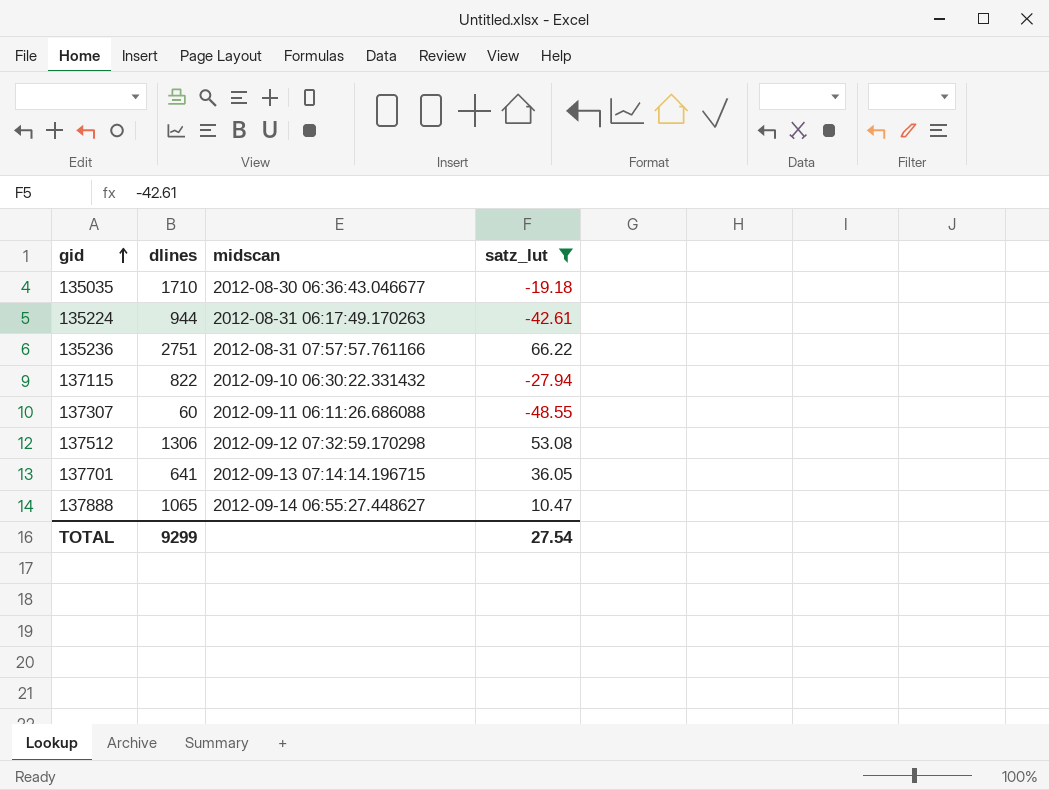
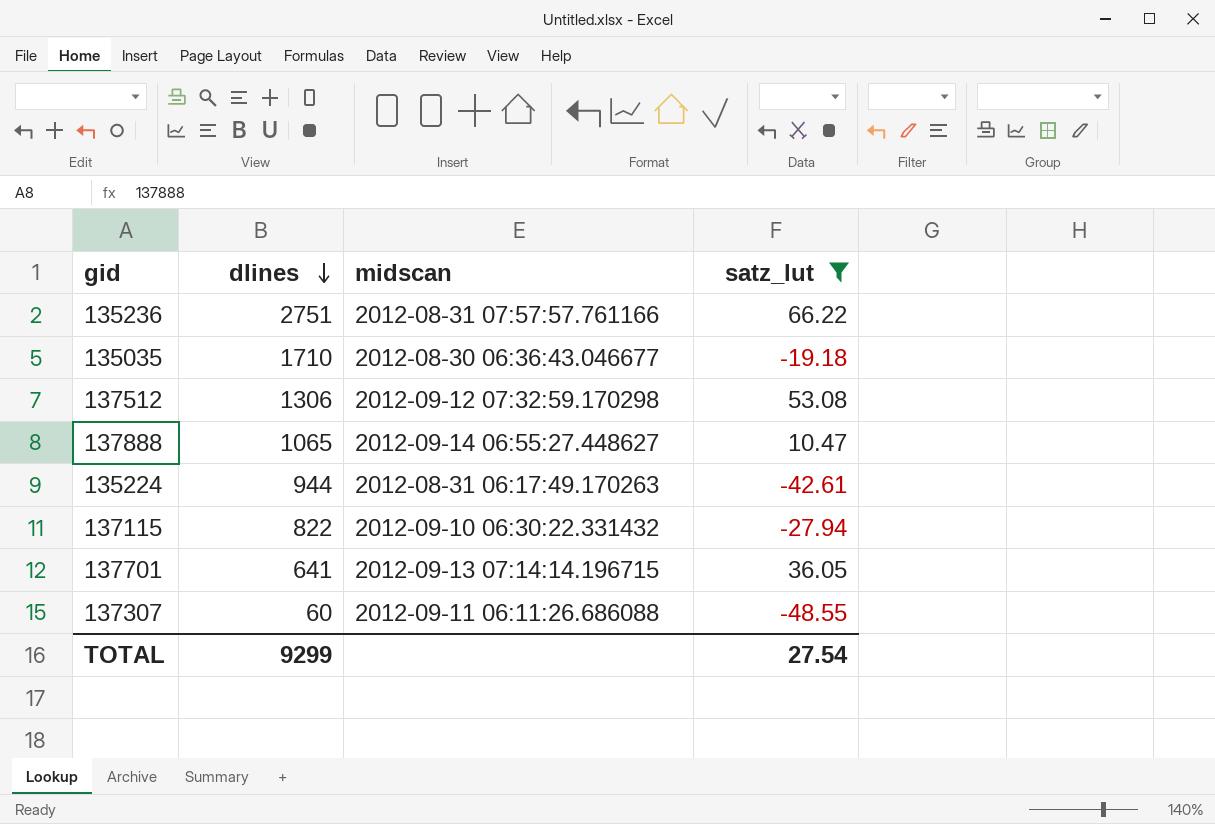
row order: gid ascending -> dlines descending

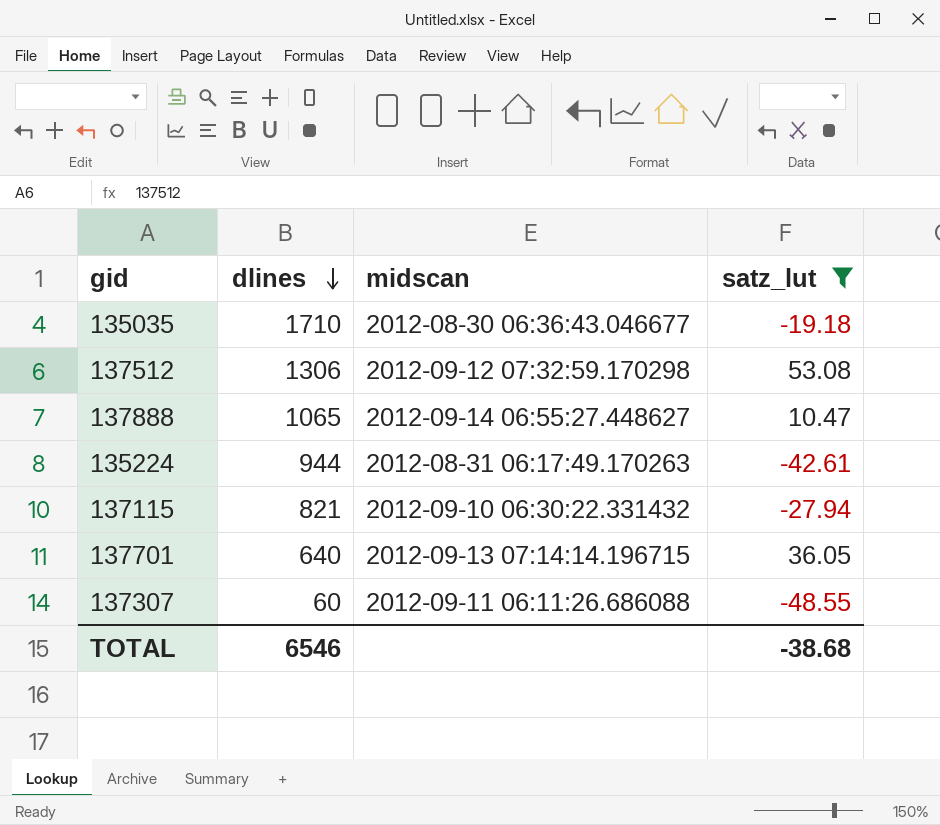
row 135236: 2751 | 2012-08-31 07:57:57.761166 | 66.22 -> none
137115 | dlines: 822 -> 821
137701 | dlines: 641 -> 640
TOTAL | dlines: 9299 -> 6546
TOTAL | satz_lut: 27.54 -> -38.68

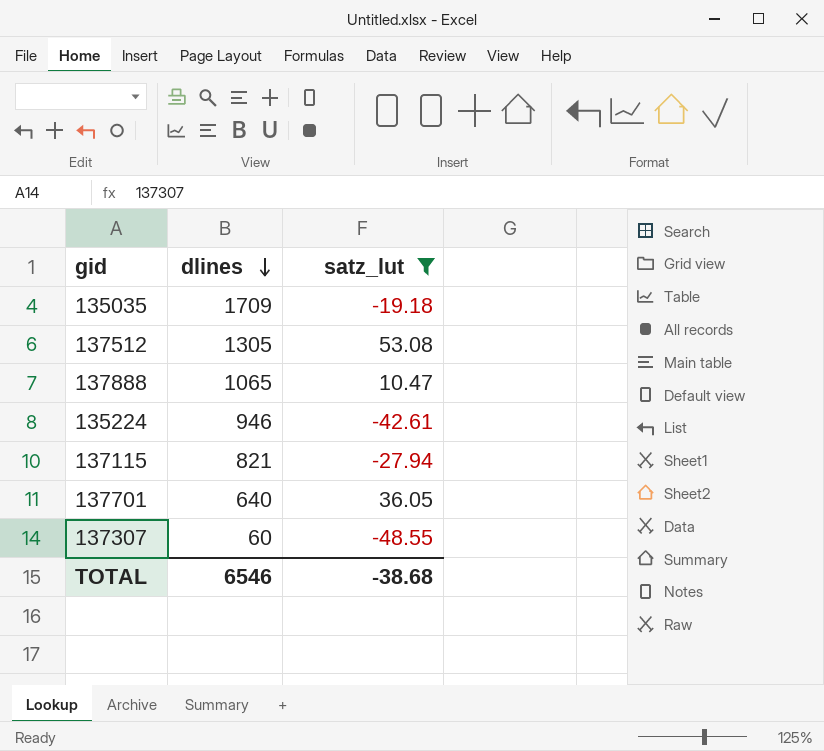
column midscan | position: 3 -> none
135035 | dlines: 1710 -> 1709
137512 | dlines: 1306 -> 1305
135224 | dlines: 944 -> 946

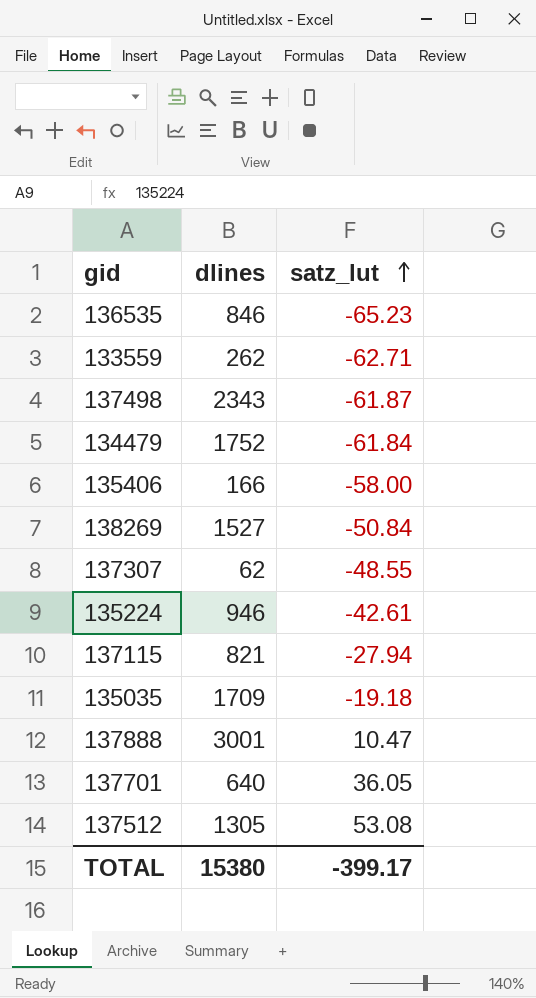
filter: satz_lut >= -48.55 -> none
row order: dlines descending -> satz_lut ascending
137307 | dlines: 60 -> 62
137888 | dlines: 1065 -> 3001
TOTAL | dlines: 6546 -> 15380
TOTAL | satz_lut: -38.68 -> -399.17

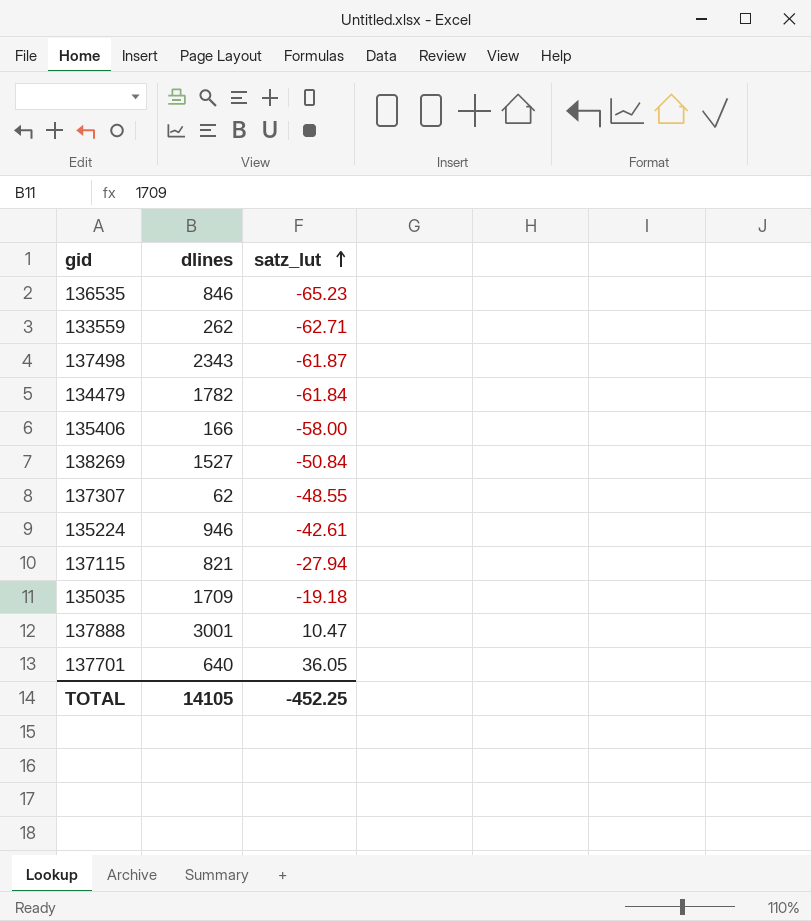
row 137512: 1305 | 53.08 -> none
134479 | dlines: 1752 -> 1782
TOTAL | dlines: 15380 -> 14105
TOTAL | satz_lut: -399.17 -> -452.25

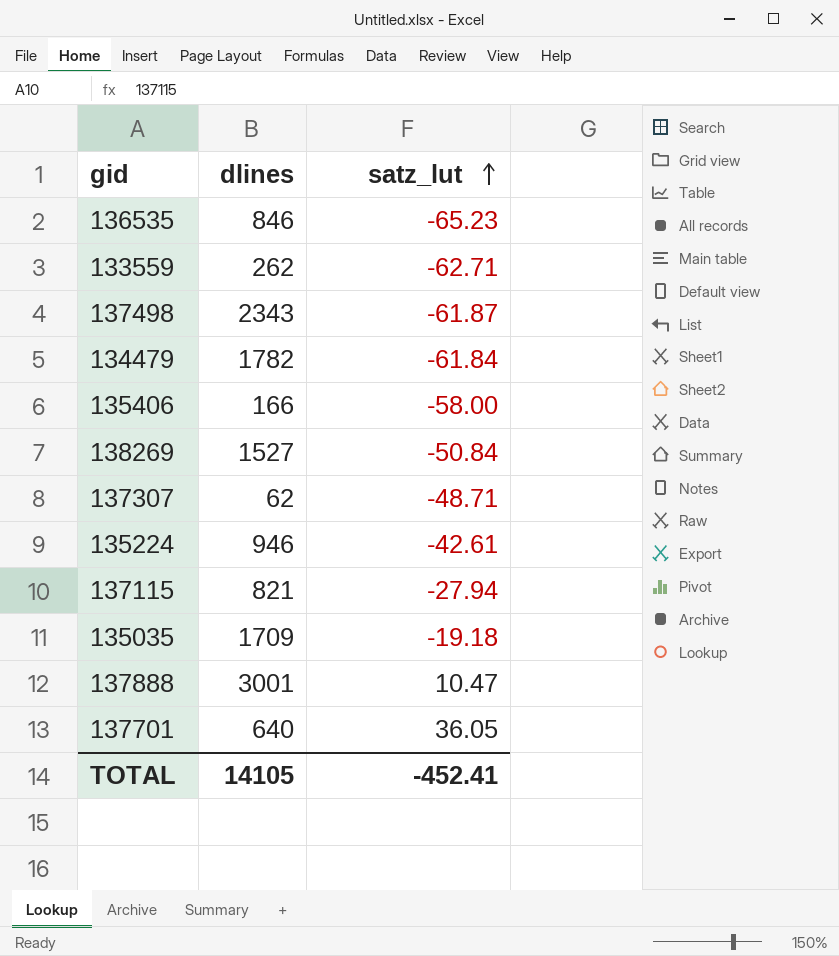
137307 | satz_lut: -48.55 -> -48.71
TOTAL | satz_lut: -452.25 -> -452.41

